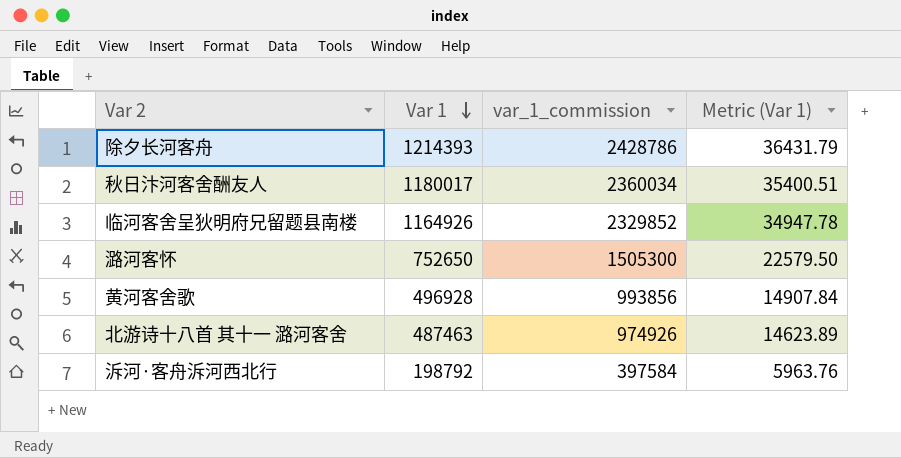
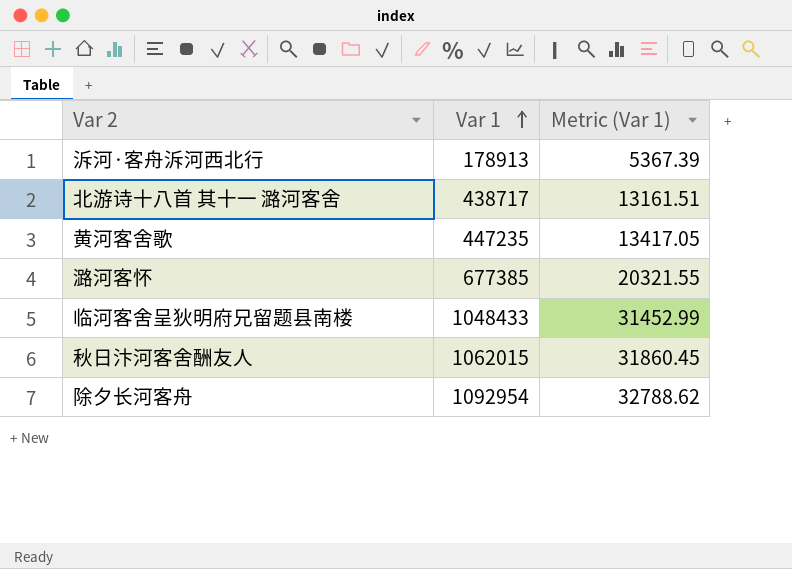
row order: Var 1 descending -> Var 1 ascending
column var_1_commission | formula: [Var 1] * 2 -> none
泝河·客舟泝河西北行 | Var 1: 198792 -> 178913
泝河·客舟泝河西北行 | Metric (Var 1): 5963.76 -> 5367.39
北游诗十八首 其十一 潞河客舍 | Var 1: 487463 -> 438717
北游诗十八首 其十一 潞河客舍 | Metric (Var 1): 14623.89 -> 13161.51
黄河客舍歌 | Var 1: 496928 -> 447235
黄河客舍歌 | Metric (Var 1): 14907.84 -> 13417.05
潞河客怀 | Var 1: 752650 -> 677385
潞河客怀 | Metric (Var 1): 22579.50 -> 20321.55
临河客舍呈狄明府兄留题县南楼 | Var 1: 1164926 -> 1048433
临河客舍呈狄明府兄留题县南楼 | Metric (Var 1): 34947.78 -> 31452.99
秋日汴河客舍酬友人 | Var 1: 1180017 -> 1062015
秋日汴河客舍酬友人 | Metric (Var 1): 35400.51 -> 31860.45
除夕长河客舟 | Var 1: 1214393 -> 1092954
除夕长河客舟 | Metric (Var 1): 36431.79 -> 32788.62

